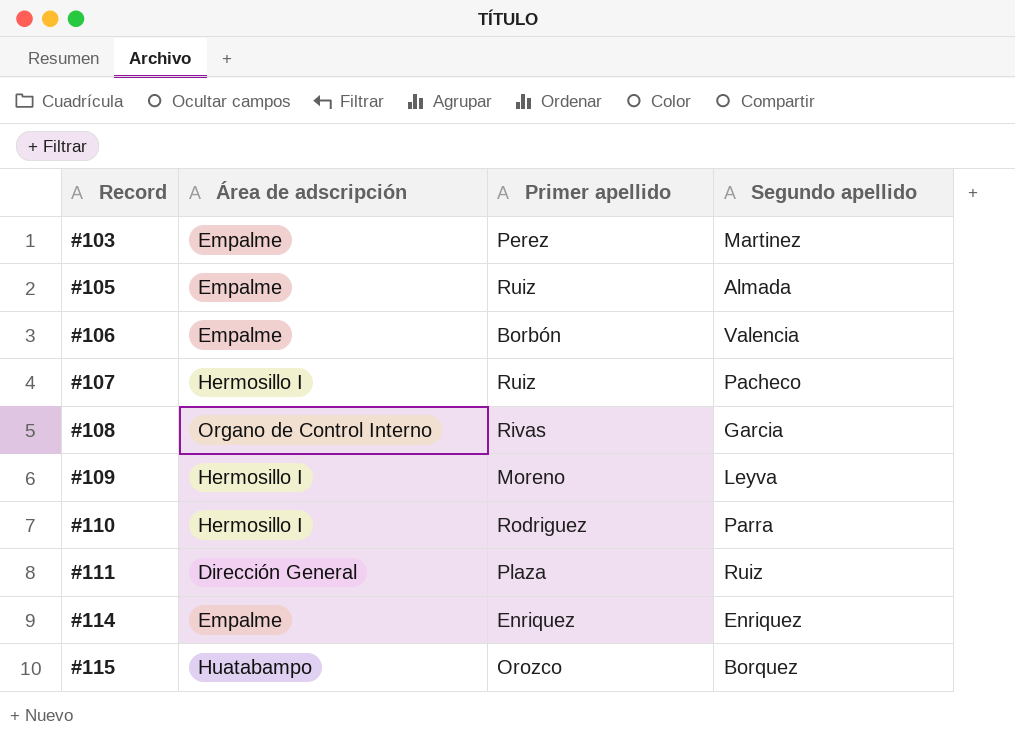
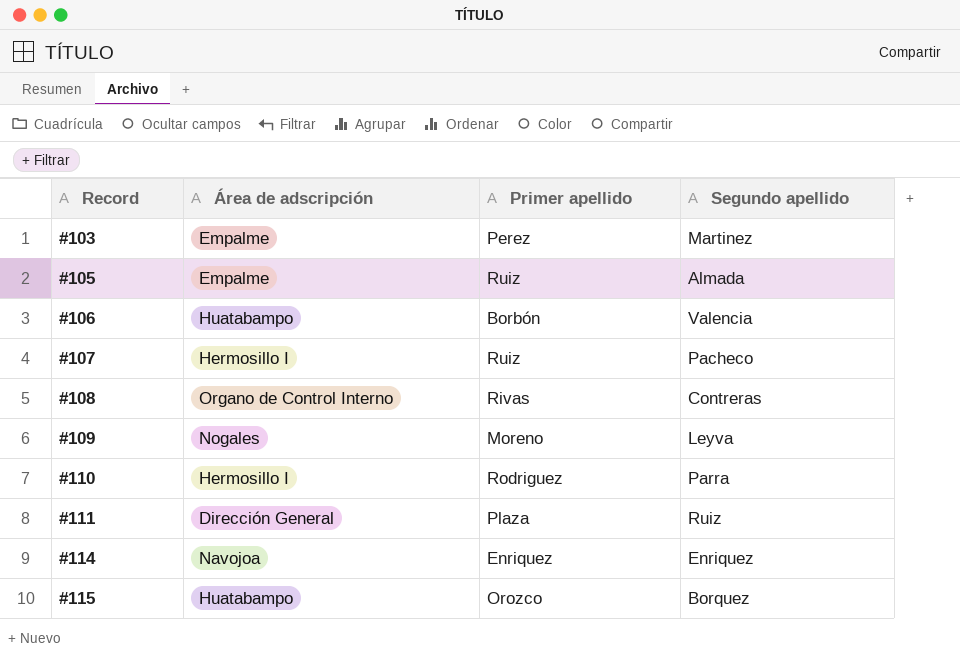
#106 | Área de adscripción: Empalme -> Huatabampo
#108 | Segundo apellido: Garcia -> Contreras
#109 | Área de adscripción: Hermosillo I -> Nogales
#114 | Área de adscripción: Empalme -> Navojoa

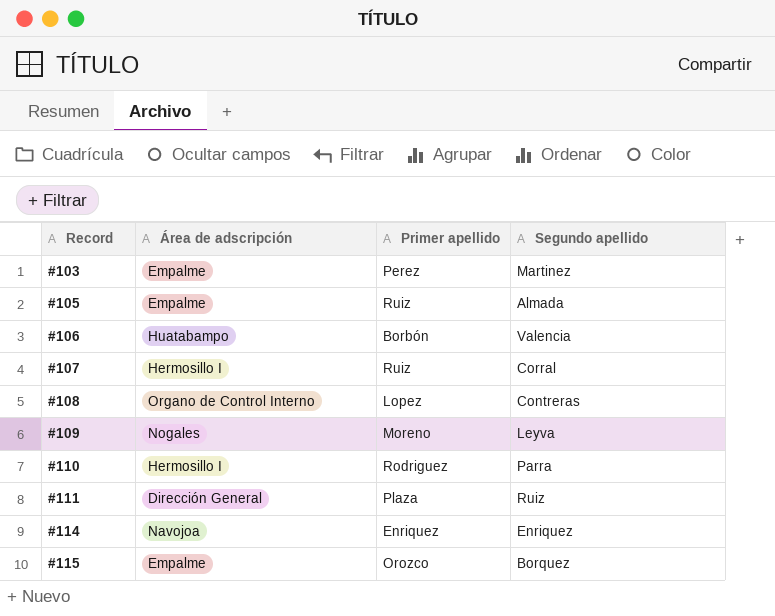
#107 | Segundo apellido: Pacheco -> Corral
#108 | Primer apellido: Rivas -> Lopez
#115 | Área de adscripción: Huatabampo -> Empalme

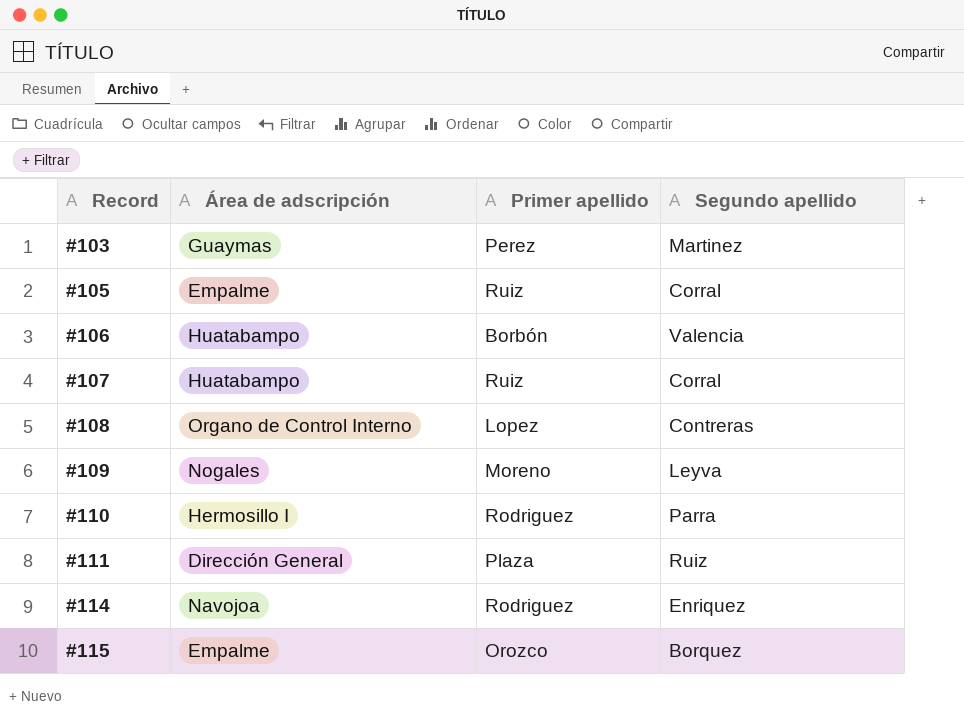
#103 | Área de adscripción: Empalme -> Guaymas
#105 | Segundo apellido: Almada -> Corral
#107 | Área de adscripción: Hermosillo I -> Huatabampo
#114 | Primer apellido: Enriquez -> Rodriguez

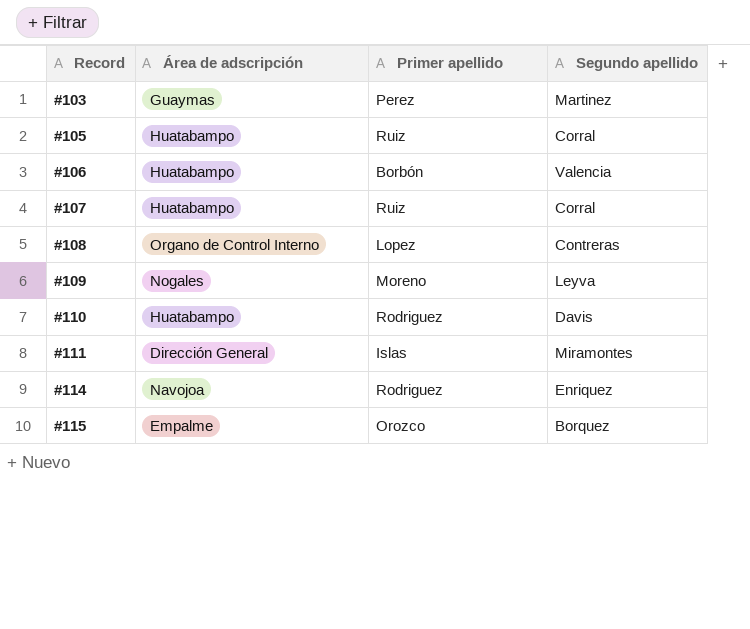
#105 | Área de adscripción: Empalme -> Huatabampo
#110 | Área de adscripción: Hermosillo I -> Huatabampo
#110 | Segundo apellido: Parra -> Davis
#111 | Primer apellido: Plaza -> Islas
#111 | Segundo apellido: Ruiz -> Miramontes

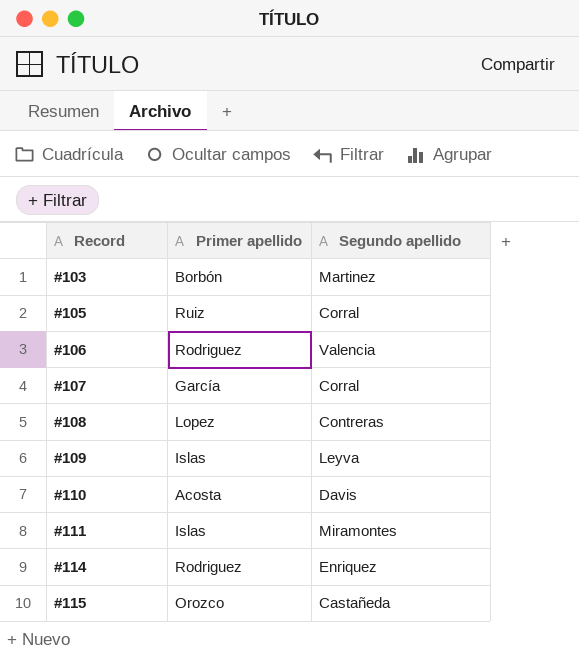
column Área de adscripción | position: 2 -> none
#103 | Primer apellido: Perez -> Borbón
#106 | Primer apellido: Borbón -> Rodriguez
#107 | Primer apellido: Ruiz -> García
#109 | Primer apellido: Moreno -> Islas
#110 | Primer apellido: Rodriguez -> Acosta
#115 | Segundo apellido: Borquez -> Castañeda

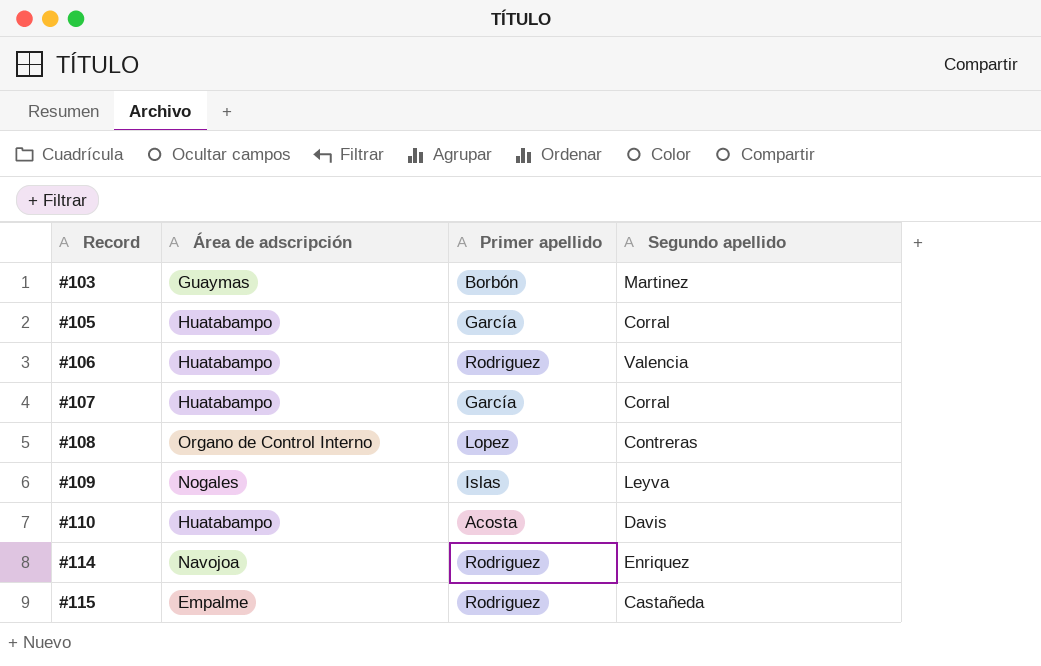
column Área de adscripción | position: none -> 2
row #111: Islas | Miramontes -> none
#105 | Primer apellido: Ruiz -> García
#115 | Primer apellido: Orozco -> Rodriguez

